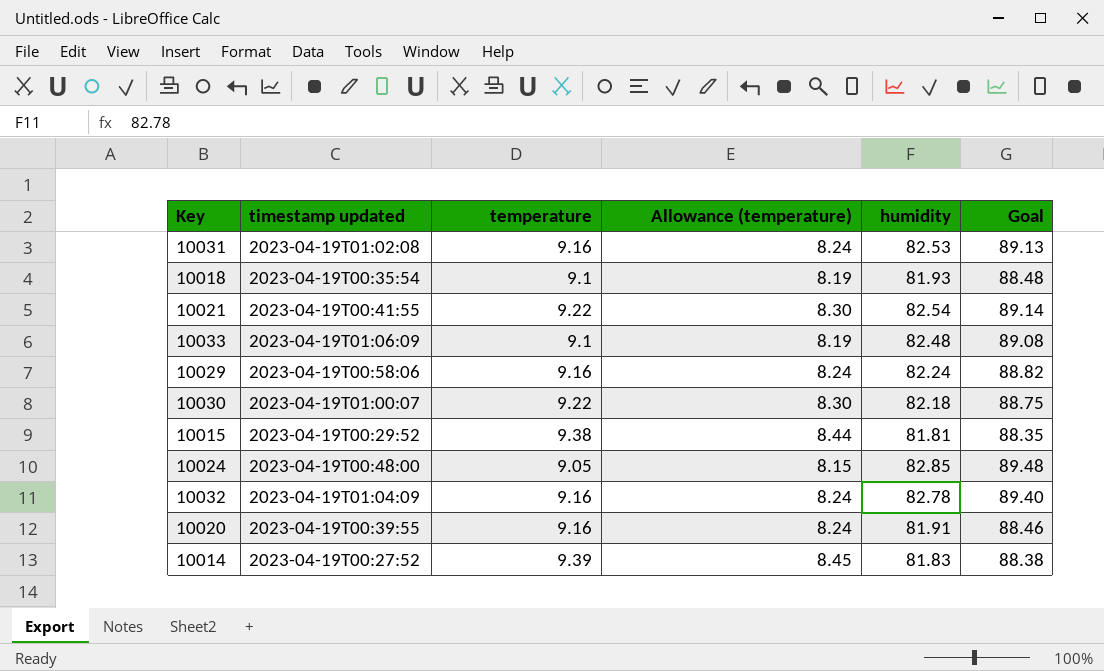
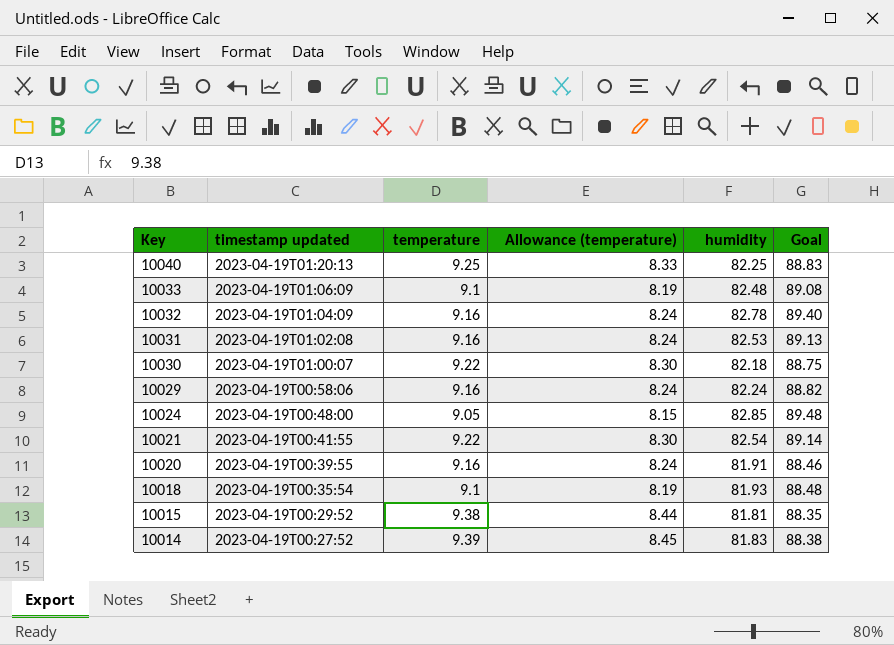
row order: none -> Key descending
row 10040: none -> 2023-04-19T01:20:13 | 9.25 | 8.33 | 82.25 | 88.83

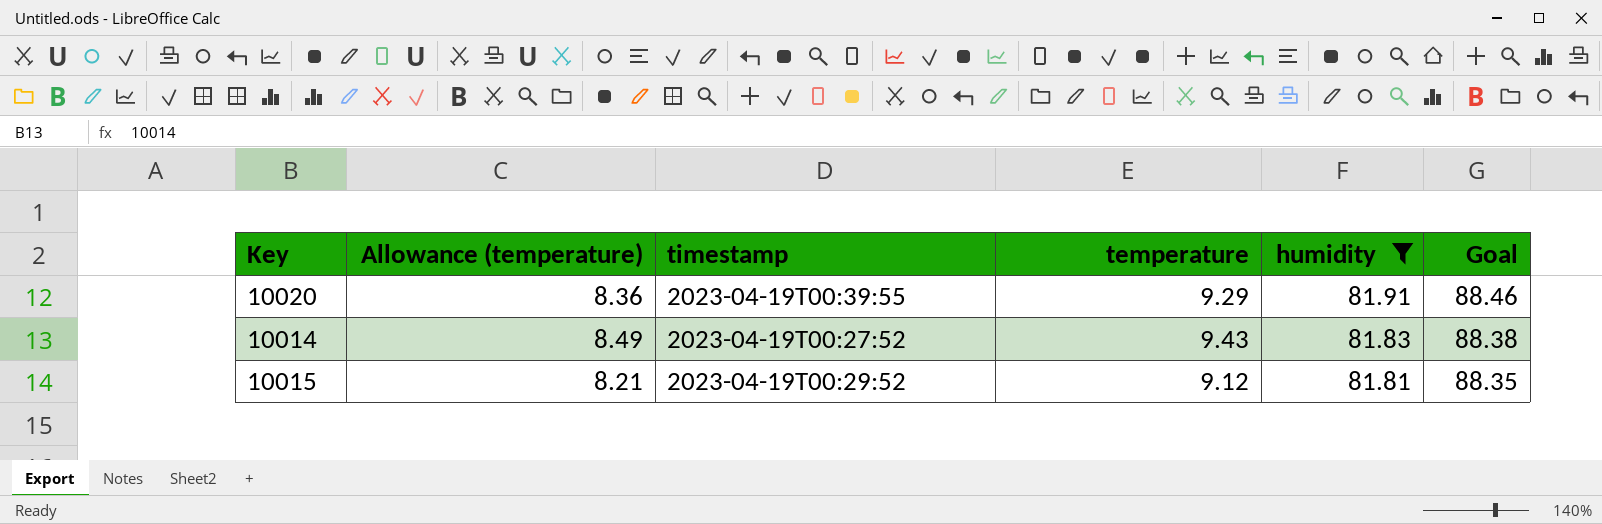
filter: none -> humidity <= 81.91
row order: Key descending -> humidity descending
column Allowance (temperature) | position: 4 -> 2
column name: timestamp updated -> timestamp
10020 | Allowance (temperature): 8.24 -> 8.36
10020 | temperature: 9.16 -> 9.29
10014 | Allowance (temperature): 8.45 -> 8.49
10014 | temperature: 9.39 -> 9.43
10015 | Allowance (temperature): 8.44 -> 8.21
10015 | temperature: 9.38 -> 9.12

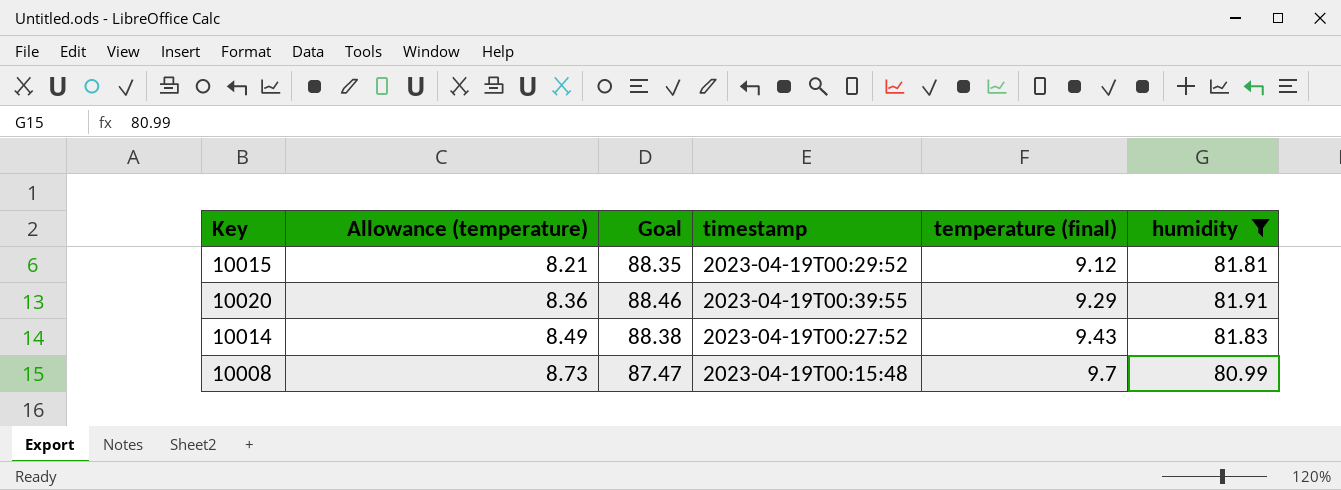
row order: humidity descending -> Allowance (temperature) ascending
column Goal | position: 6 -> 3
column name: temperature -> temperature (final)
row 10008: none -> 8.73 | 87.47 | 2023-04-19T00:15:48 | 9.7 | 80.99

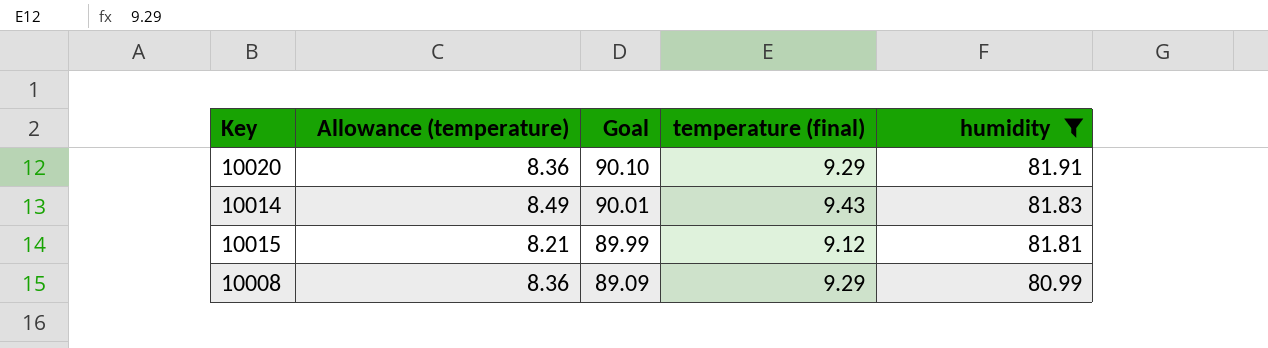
row order: Allowance (temperature) ascending -> Goal descending
column timestamp | position: 4 -> none
column Goal | formula: [humidity] * 1.08 -> [humidity] * 1.1
10008 | Allowance (temperature): 8.73 -> 8.36
10008 | temperature (final): 9.7 -> 9.29

